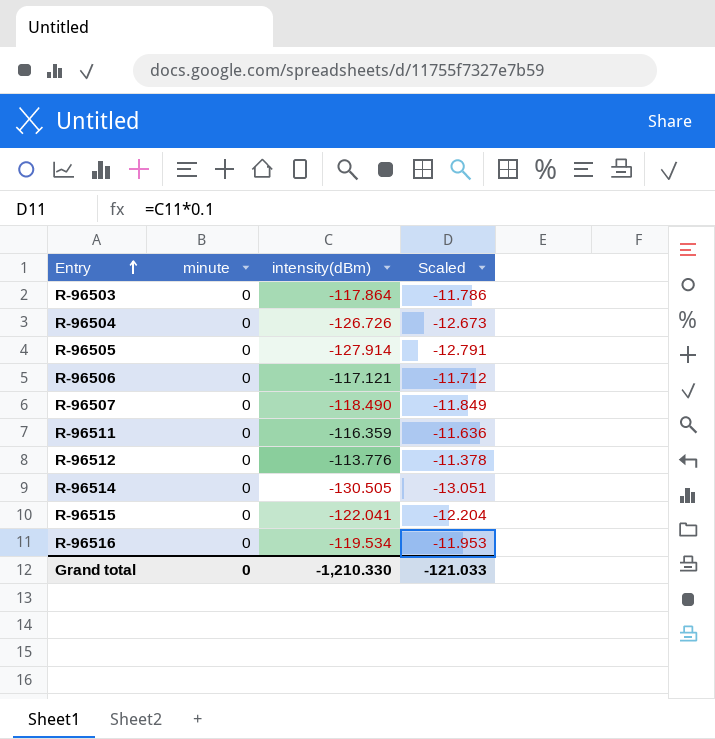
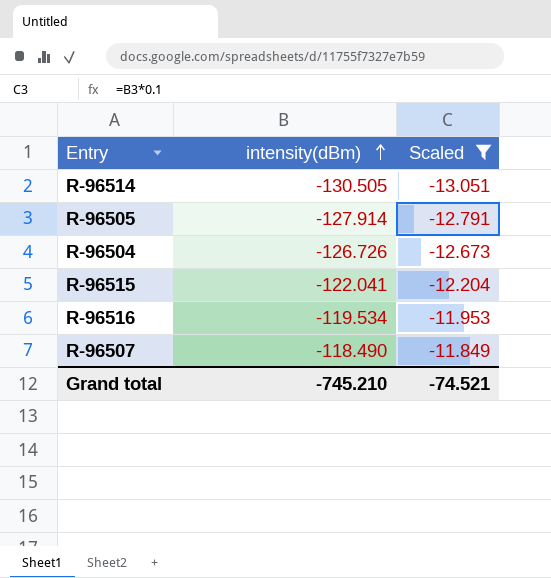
filter: none -> Scaled <= -11.849
row order: Entry ascending -> intensity(dBm) ascending
column minute | position: 2 -> none
Grand total | intensity(dBm): -1,210.330 -> -745.210
Grand total | Scaled: -121.033 -> -74.521

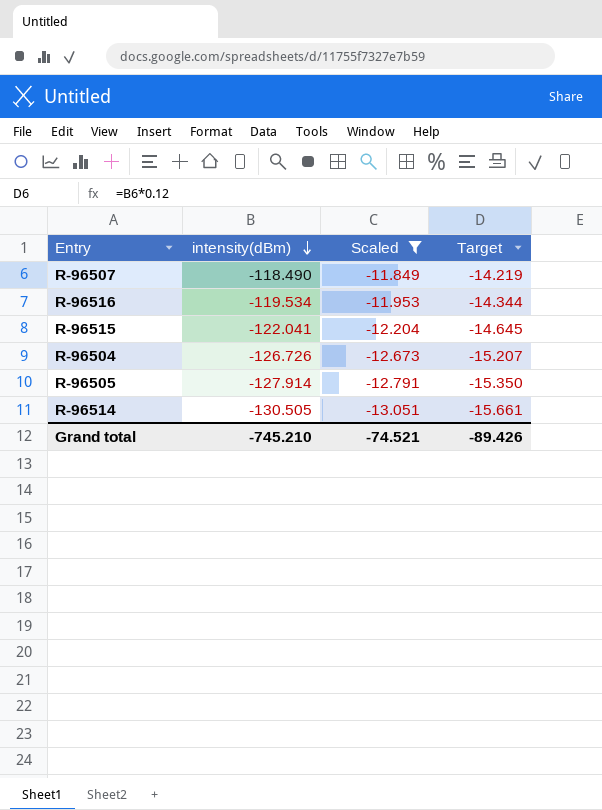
row order: intensity(dBm) ascending -> intensity(dBm) descending
column Target | formula: none -> [intensity(dBm)] * 0.12

